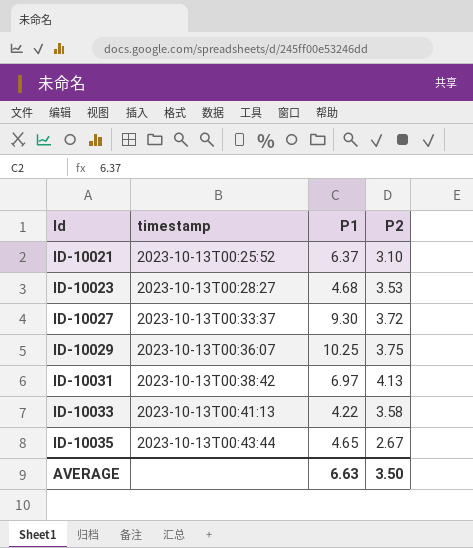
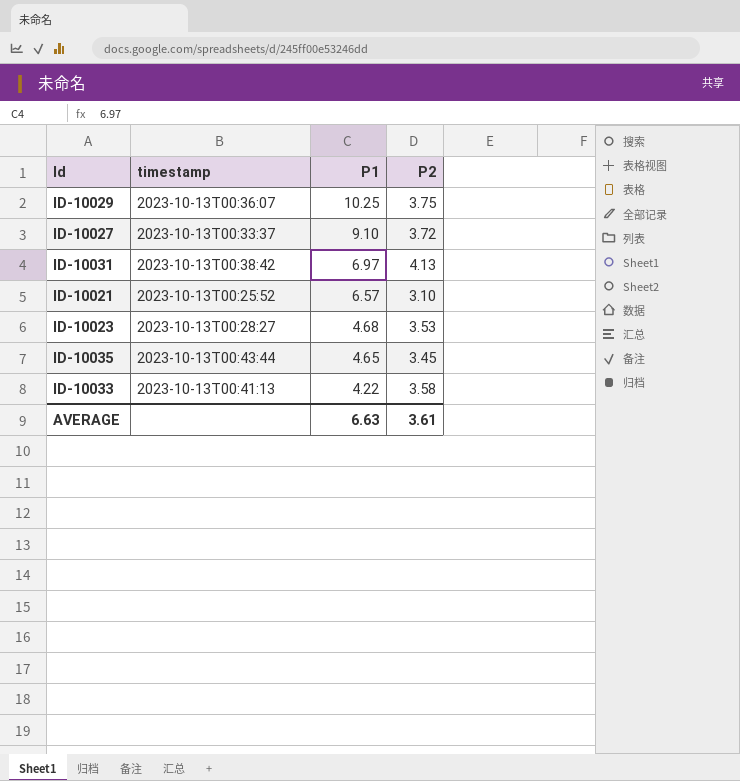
row order: Id ascending -> P1 descending
ID-10027 | P1: 9.30 -> 9.10
ID-10021 | P1: 6.37 -> 6.57
ID-10035 | P2: 2.67 -> 3.45
AVERAGE | P2: 3.50 -> 3.61

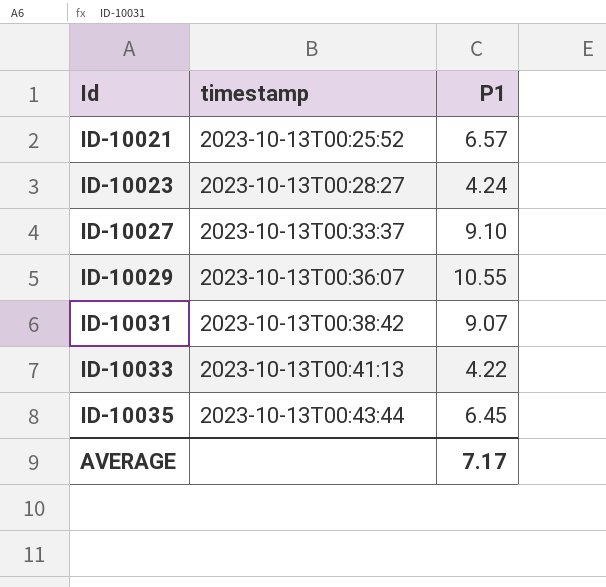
row order: P1 descending -> Id ascending
column P2 | position: 4 -> none
ID-10023 | P1: 4.68 -> 4.24
ID-10029 | P1: 10.25 -> 10.55
ID-10031 | P1: 6.97 -> 9.07
ID-10035 | P1: 4.65 -> 6.45
AVERAGE | P1: 6.63 -> 7.17

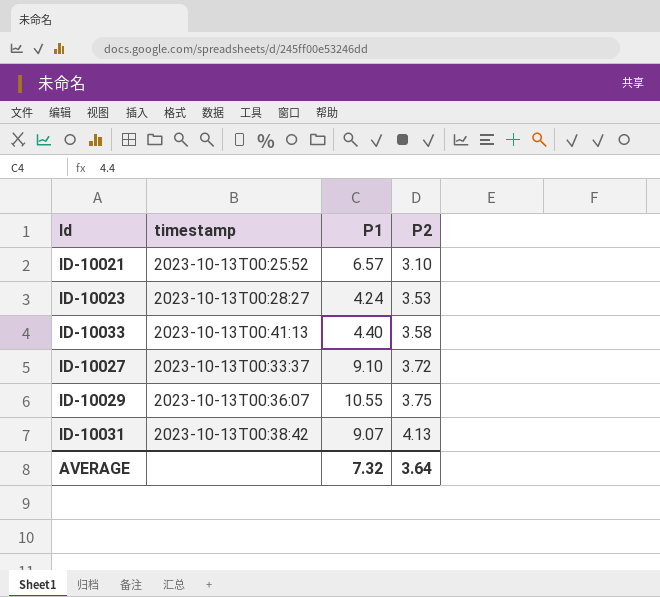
row order: Id ascending -> P2 ascending
column P2 | position: none -> 4
row ID-10035: 2023-10-13T00:43:44 | 6.45 -> none
ID-10033 | P1: 4.22 -> 4.40
AVERAGE | P1: 7.17 -> 7.32

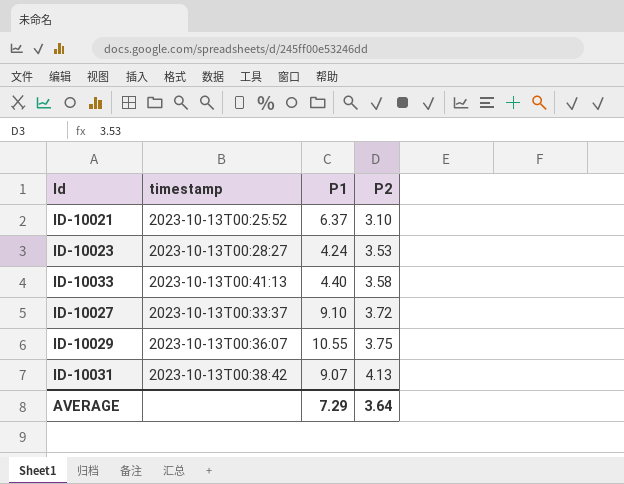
ID-10021 | P1: 6.57 -> 6.37
AVERAGE | P1: 7.32 -> 7.29

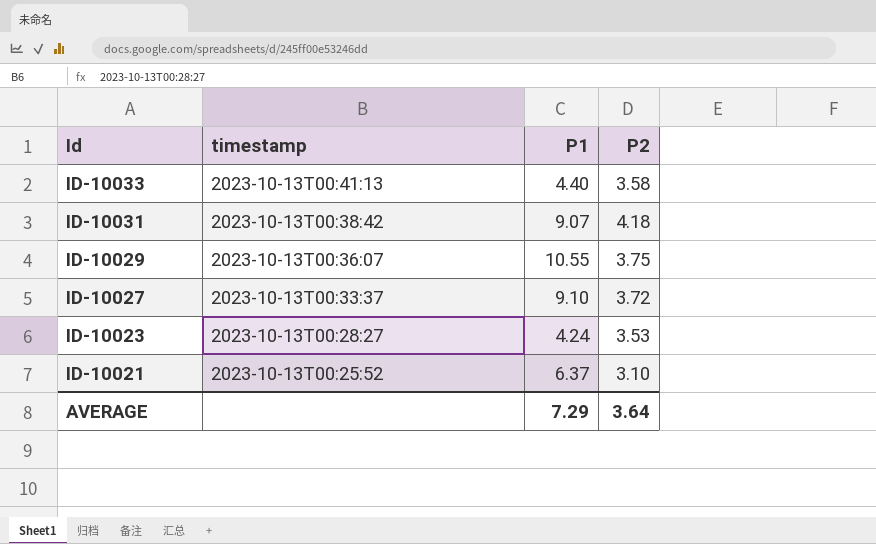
row order: P2 ascending -> Id descending
ID-10031 | P2: 4.13 -> 4.18

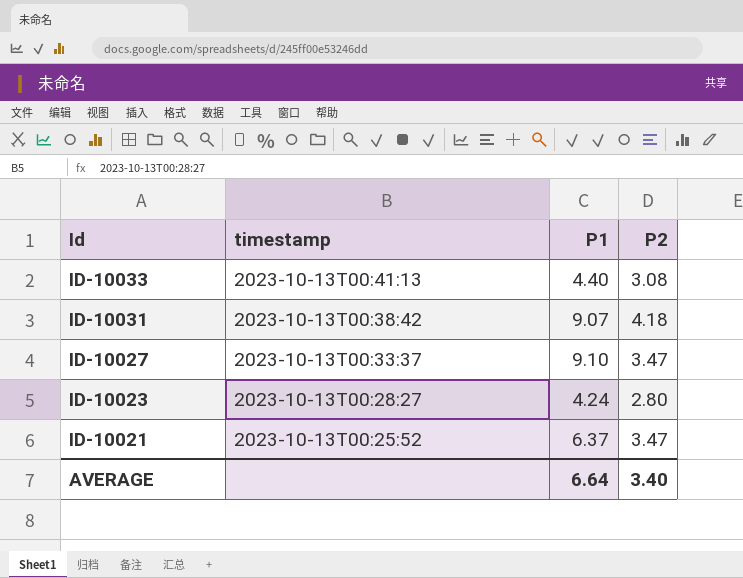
row ID-10029: 2023-10-13T00:36:07 | 10.55 | 3.75 -> none
ID-10033 | P2: 3.58 -> 3.08
ID-10027 | P2: 3.72 -> 3.47
ID-10023 | P2: 3.53 -> 2.80
ID-10021 | P2: 3.10 -> 3.47
AVERAGE | P1: 7.29 -> 6.64
AVERAGE | P2: 3.64 -> 3.40

